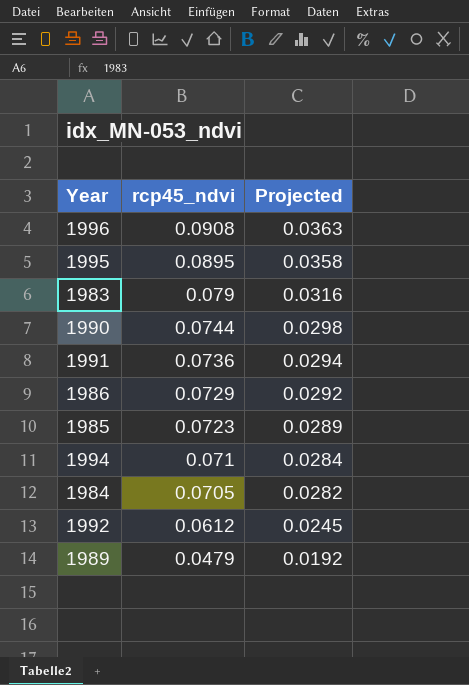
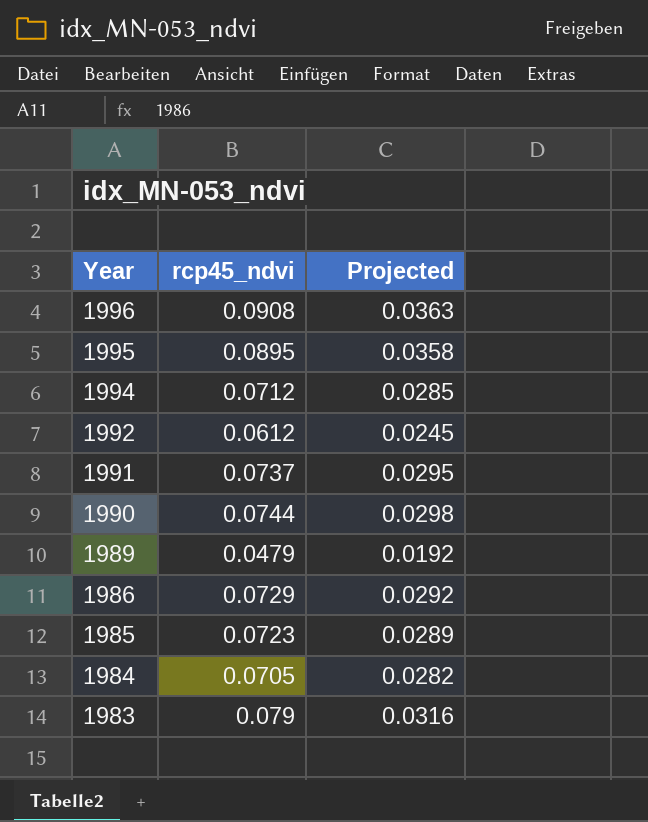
row order: rcp45_ndvi descending -> Year descending
1994 | rcp45_ndvi: 0.071 -> 0.0712
1994 | Projected: 0.0284 -> 0.0285
1991 | rcp45_ndvi: 0.0736 -> 0.0737
1991 | Projected: 0.0294 -> 0.0295

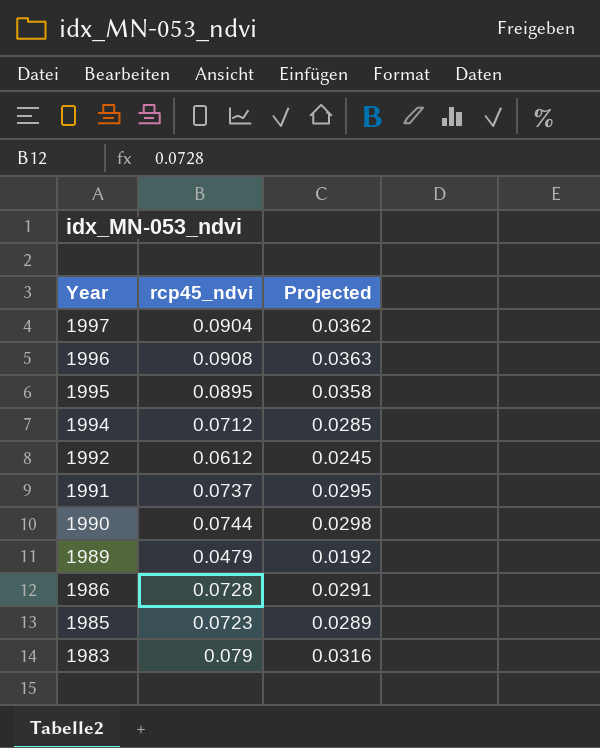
row 1984: 0.0705 | 0.0282 -> none
row 1997: none -> 0.0904 | 0.0362
1986 | rcp45_ndvi: 0.0729 -> 0.0728
1986 | Projected: 0.0292 -> 0.0291

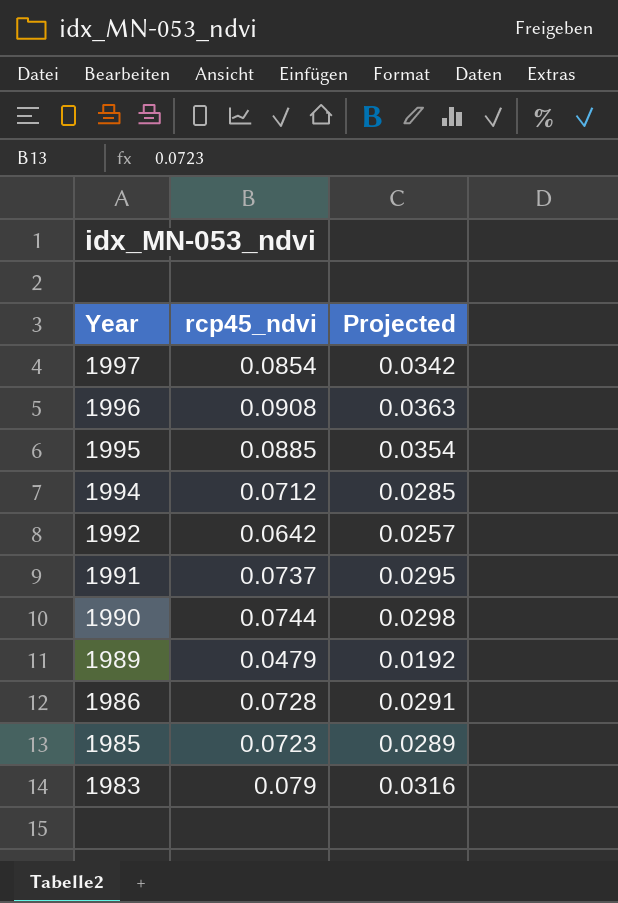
1997 | rcp45_ndvi: 0.0904 -> 0.0854
1997 | Projected: 0.0362 -> 0.0342
1995 | rcp45_ndvi: 0.0895 -> 0.0885
1995 | Projected: 0.0358 -> 0.0354
1992 | rcp45_ndvi: 0.0612 -> 0.0642
1992 | Projected: 0.0245 -> 0.0257

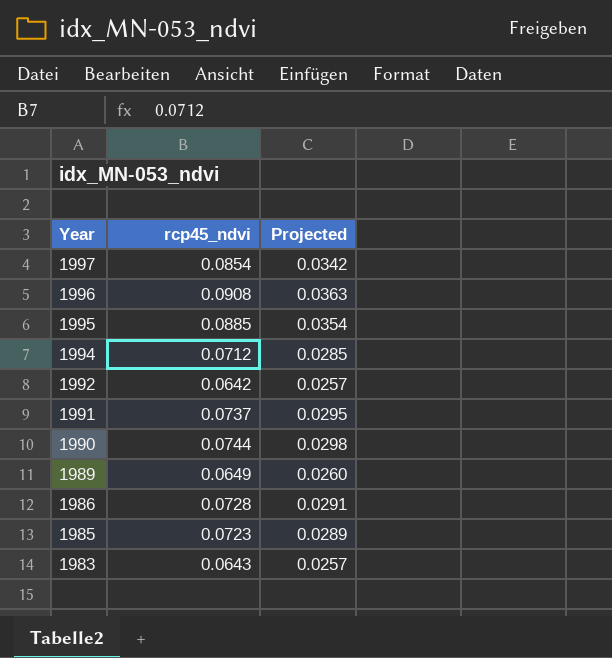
1989 | rcp45_ndvi: 0.0479 -> 0.0649
1989 | Projected: 0.0192 -> 0.0260
1983 | rcp45_ndvi: 0.079 -> 0.0643
1983 | Projected: 0.0316 -> 0.0257

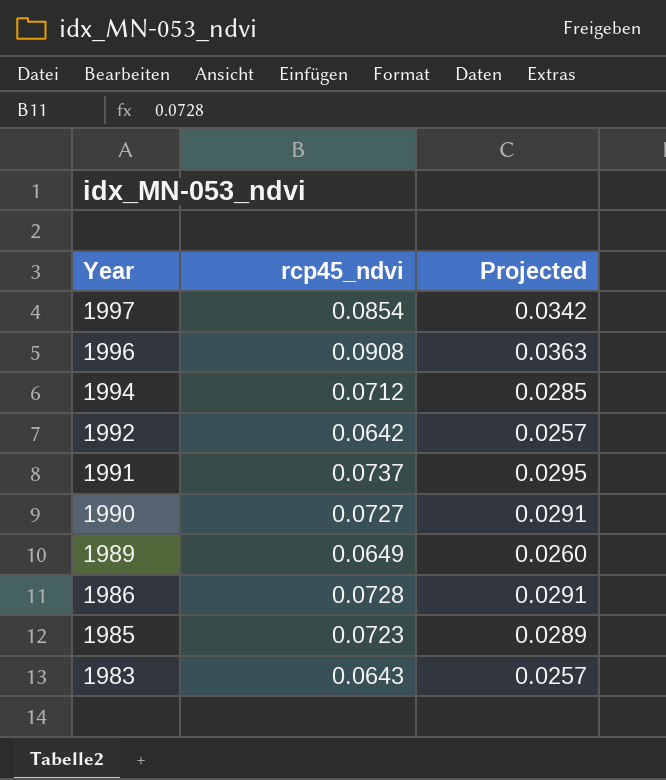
row 1995: 0.0885 | 0.0354 -> none
1990 | rcp45_ndvi: 0.0744 -> 0.0727
1990 | Projected: 0.0298 -> 0.0291

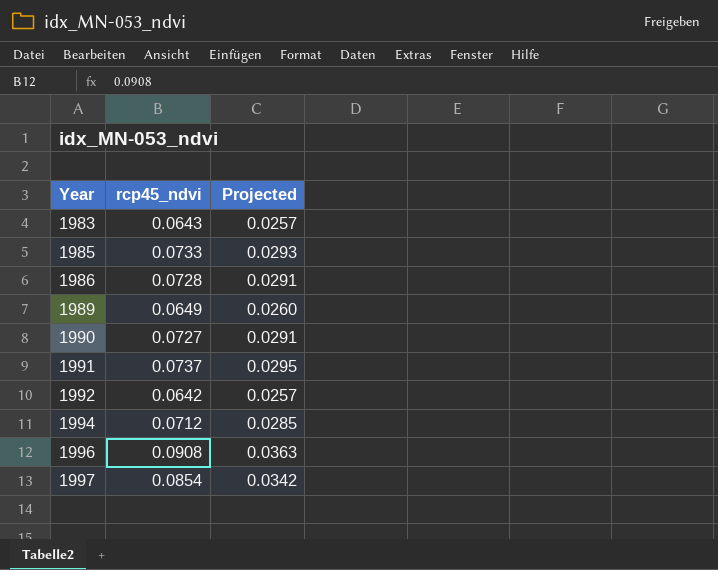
row order: Year descending -> Year ascending
1985 | rcp45_ndvi: 0.0723 -> 0.0733
1985 | Projected: 0.0289 -> 0.0293

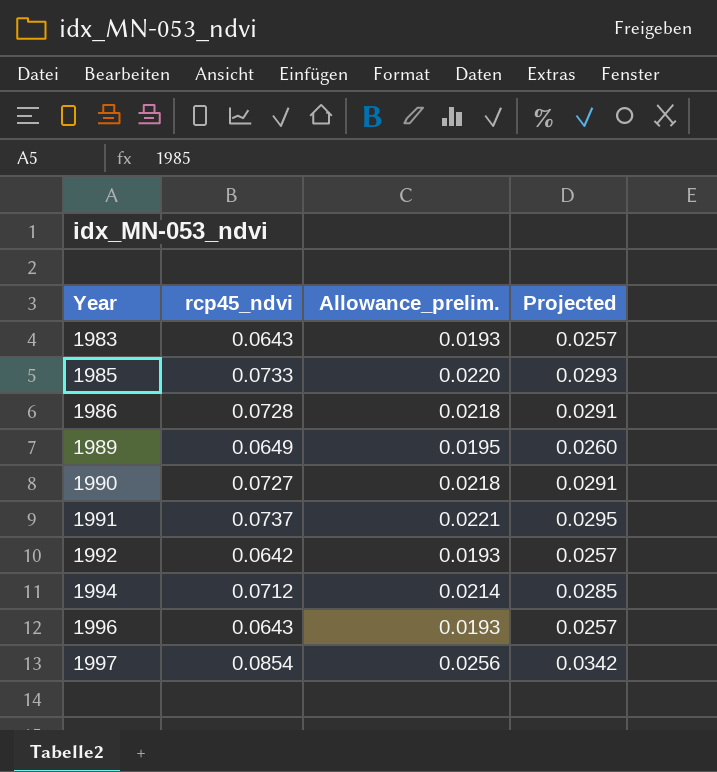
column Allowance_prelim. | formula: none -> [rcp45_ndvi] * 0.3
1996 | rcp45_ndvi: 0.0908 -> 0.0643
1996 | Projected: 0.0363 -> 0.0257

